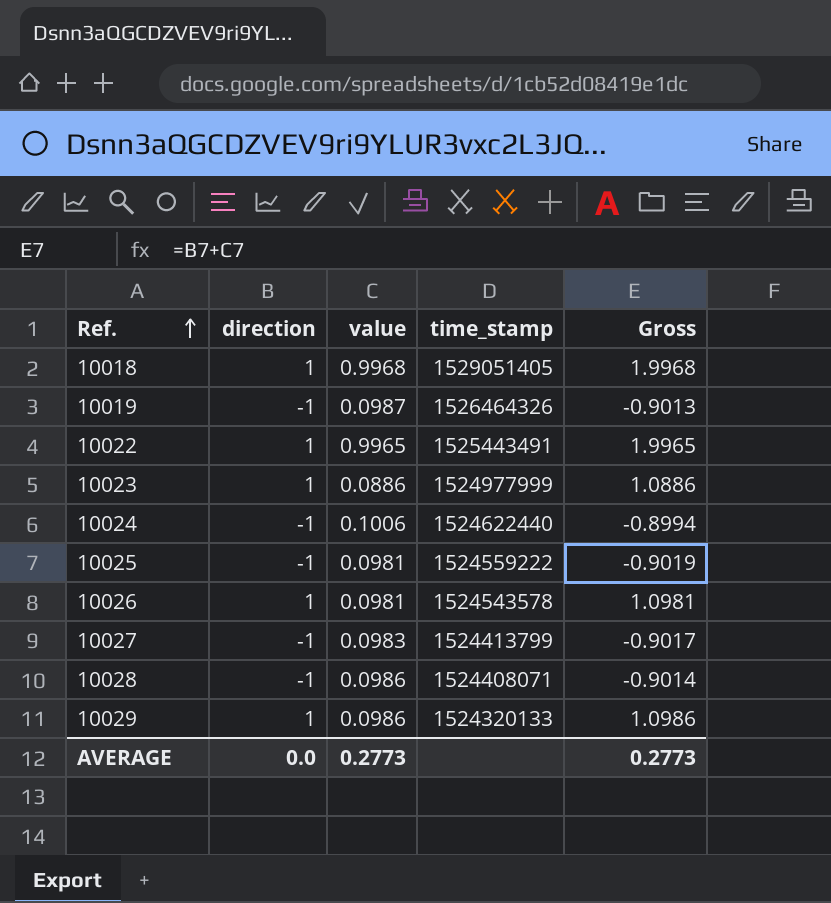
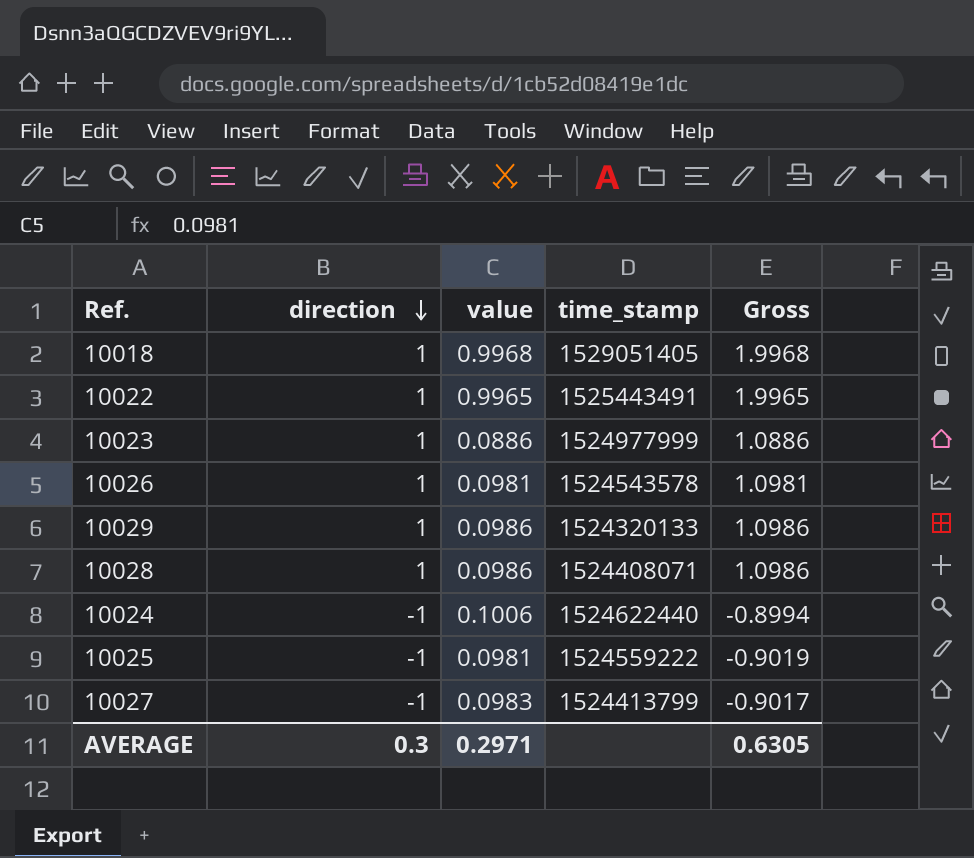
row order: Ref. ascending -> direction descending
row 10019: -1 | 0.0987 | 1526464326 | -0.9013 -> none
10028 | direction: -1 -> 1
10028 | Gross: -0.9014 -> 1.0986
AVERAGE | direction: 0.0 -> 0.3
AVERAGE | value: 0.2773 -> 0.2971
AVERAGE | Gross: 0.2773 -> 0.6305

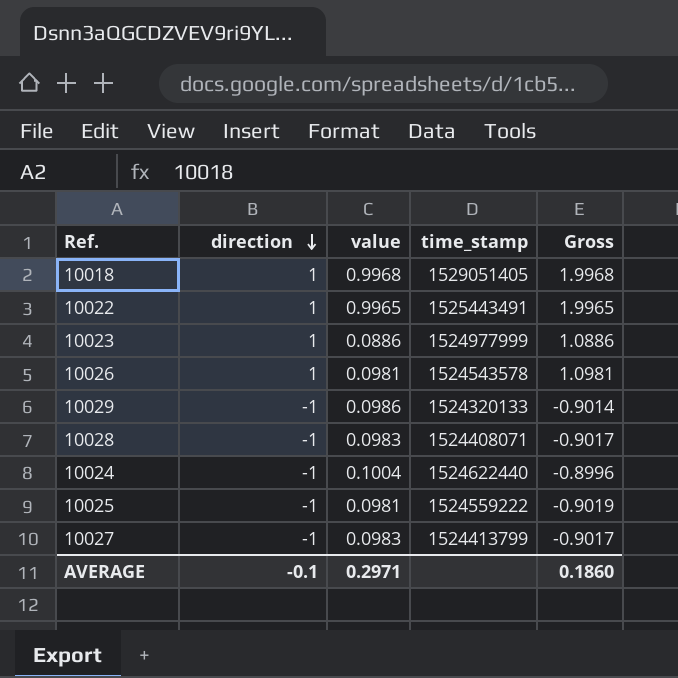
10029 | direction: 1 -> -1
10029 | Gross: 1.0986 -> -0.9014
10028 | direction: 1 -> -1
10028 | value: 0.0986 -> 0.0983
10028 | Gross: 1.0986 -> -0.9017
10024 | value: 0.1006 -> 0.1004
10024 | Gross: -0.8994 -> -0.8996
AVERAGE | direction: 0.3 -> -0.1
AVERAGE | Gross: 0.6305 -> 0.1860

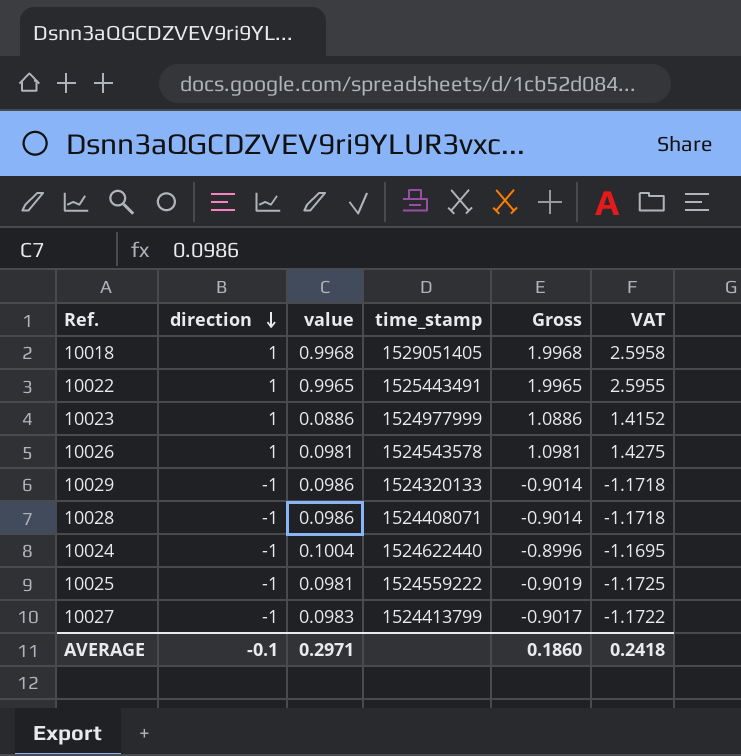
column VAT | formula: none -> [Gross] * 1.3
10028 | value: 0.0983 -> 0.0986
10028 | Gross: -0.9017 -> -0.9014

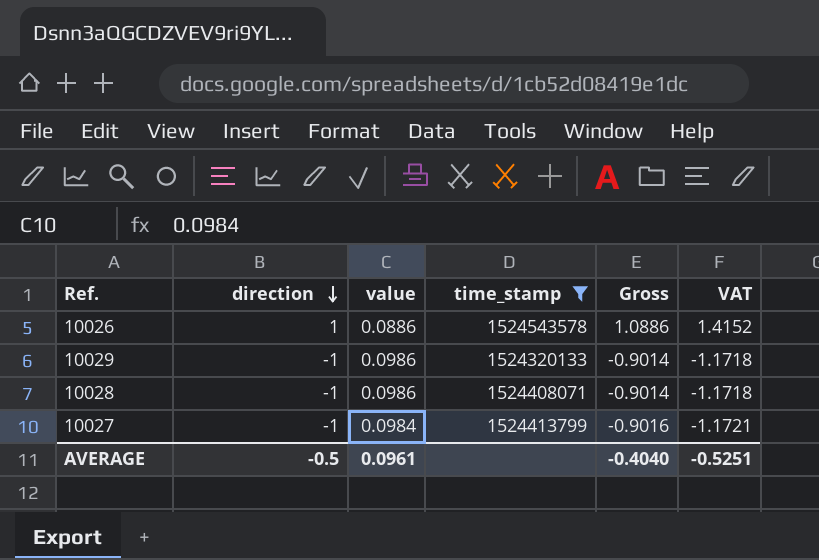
filter: none -> time_stamp <= 1524543578
10026 | value: 0.0981 -> 0.0886
10026 | Gross: 1.0981 -> 1.0886
10026 | VAT: 1.4275 -> 1.4152
10027 | value: 0.0983 -> 0.0984
10027 | Gross: -0.9017 -> -0.9016
10027 | VAT: -1.1722 -> -1.1721
AVERAGE | direction: -0.1 -> -0.5
AVERAGE | value: 0.2971 -> 0.0961
AVERAGE | Gross: 0.1860 -> -0.4040
AVERAGE | VAT: 0.2418 -> -0.5251

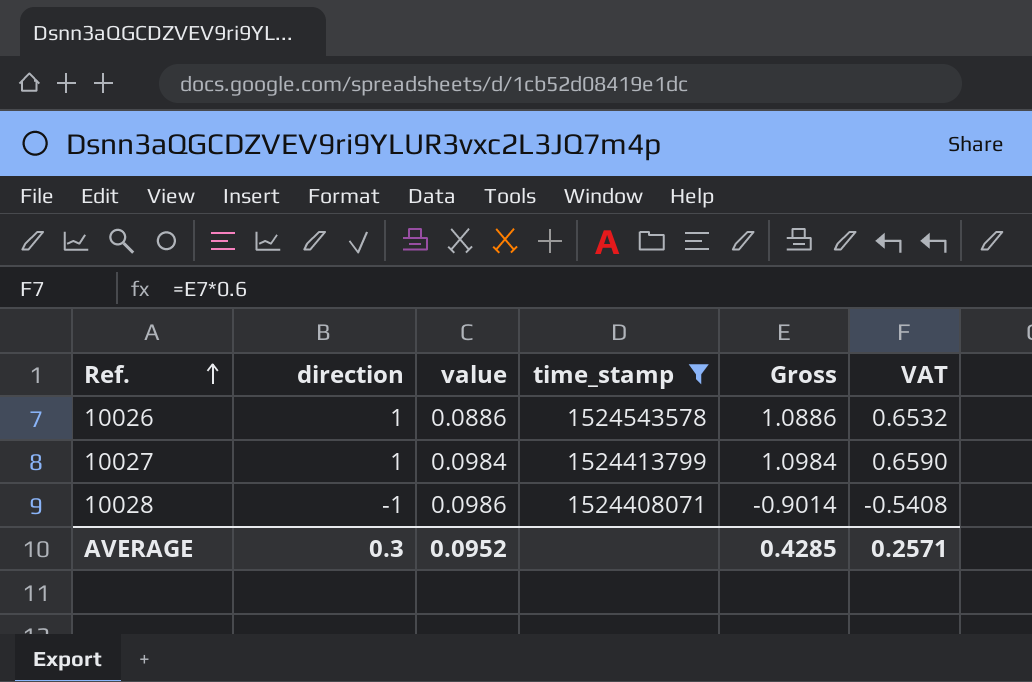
row order: direction descending -> Ref. ascending
column VAT | formula: [Gross] * 1.3 -> [Gross] * 0.6
row 10029: -1 | 0.0986 | 1524320133 | -0.9014 | -1.1718 -> none
10027 | direction: -1 -> 1
10027 | Gross: -0.9016 -> 1.0984
AVERAGE | direction: -0.5 -> 0.3
AVERAGE | value: 0.0961 -> 0.0952
AVERAGE | Gross: -0.4040 -> 0.4285
AVERAGE | VAT: -0.5251 -> 0.2571

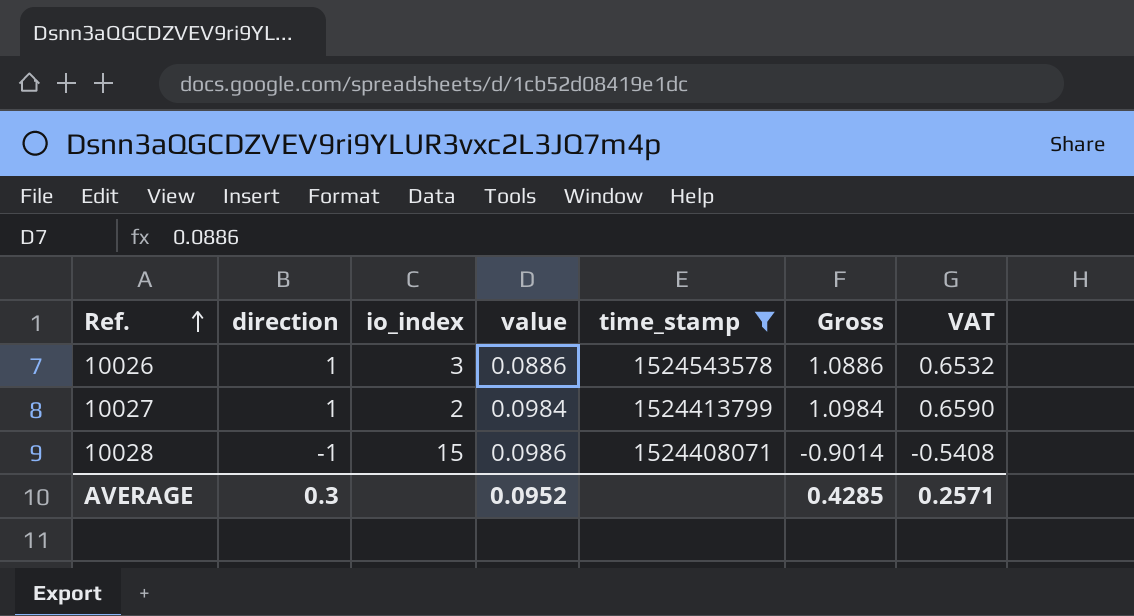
column io_index | position: none -> 3

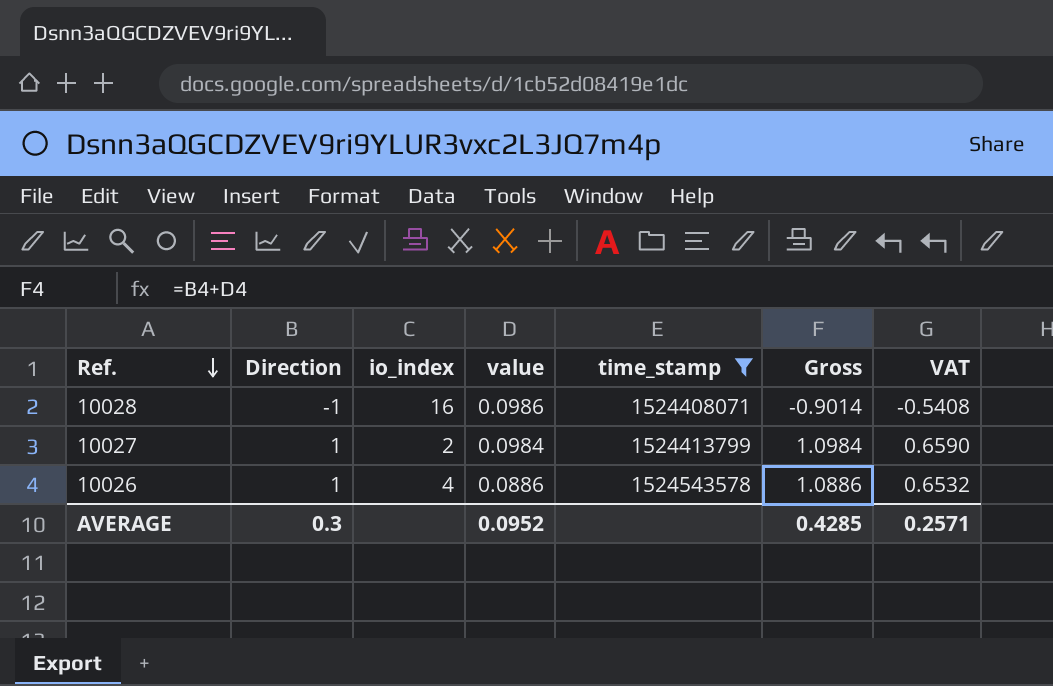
row order: Ref. ascending -> Ref. descending
column name: direction -> Direction
10028 | io_index: 15 -> 16
10026 | io_index: 3 -> 4

